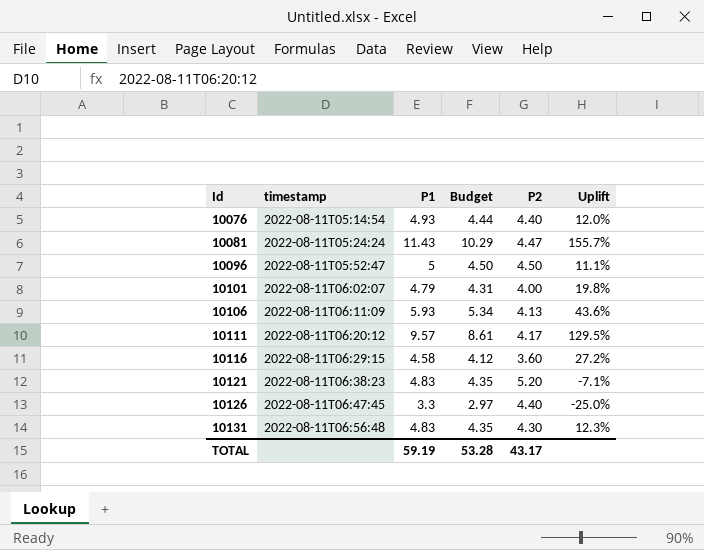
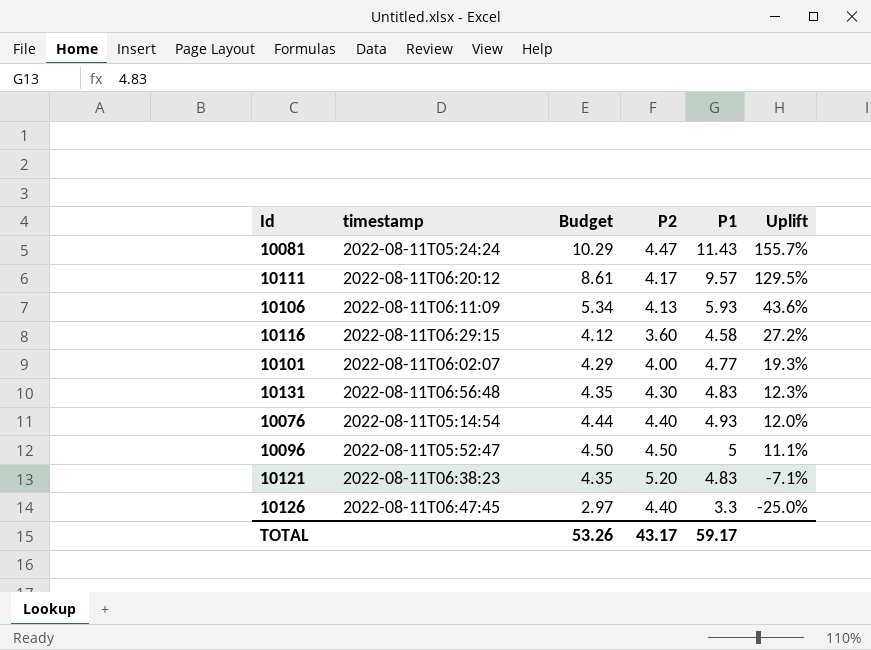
row order: Id ascending -> Uplift descending
column P1 | position: 3 -> 5
10101 | Budget: 4.31 -> 4.29
10101 | P1: 4.79 -> 4.77
10101 | Uplift: 19.8% -> 19.3%
TOTAL | Budget: 53.28 -> 53.26
TOTAL | P1: 59.19 -> 59.17

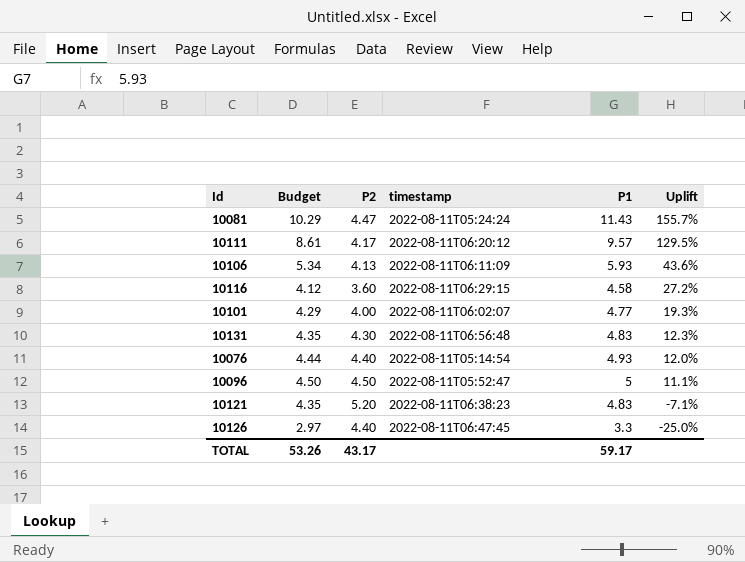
column timestamp | position: 2 -> 4

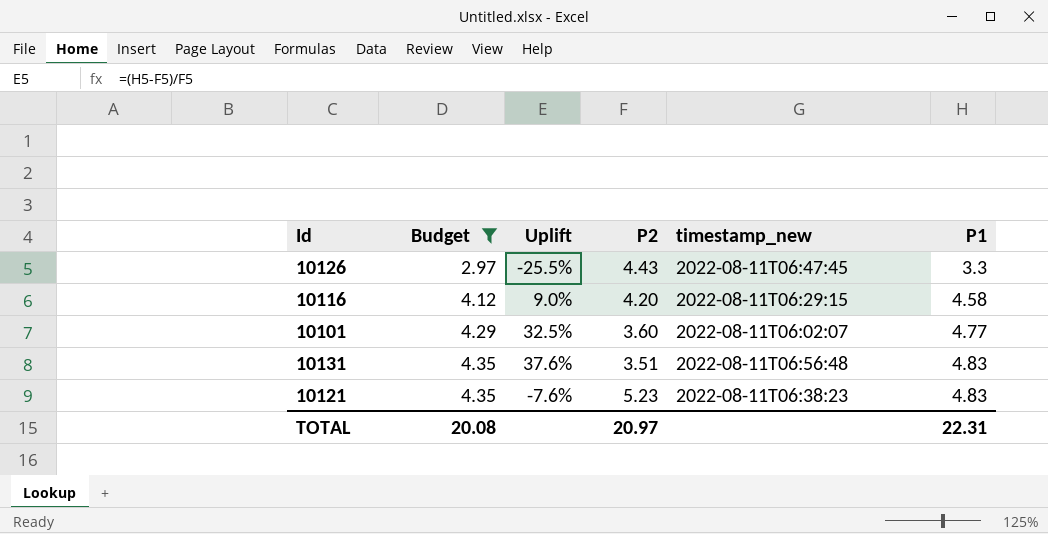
filter: none -> Budget <= 4.35
row order: Uplift descending -> Budget ascending
column Uplift | position: 6 -> 3
column name: timestamp -> timestamp_new
10126 | Uplift: -25.0% -> -25.5%
10126 | P2: 4.40 -> 4.43
10116 | Uplift: 27.2% -> 9.0%
10116 | P2: 3.60 -> 4.20
10101 | Uplift: 19.3% -> 32.5%
10101 | P2: 4.00 -> 3.60
10131 | Uplift: 12.3% -> 37.6%
10131 | P2: 4.30 -> 3.51
10121 | Uplift: -7.1% -> -7.6%
10121 | P2: 5.20 -> 5.23
TOTAL | Budget: 53.26 -> 20.08
TOTAL | P2: 43.17 -> 20.97
TOTAL | P1: 59.17 -> 22.31

